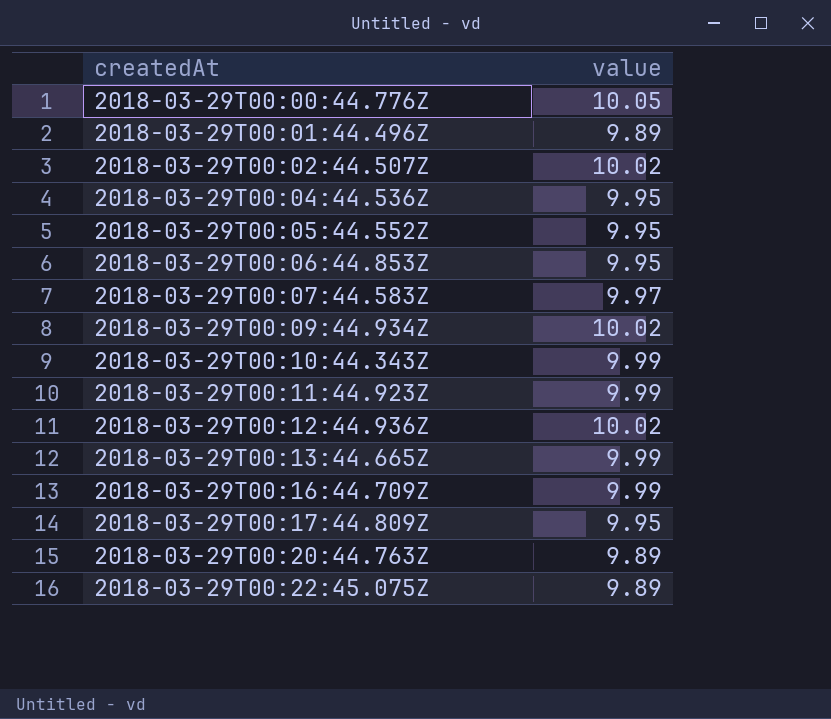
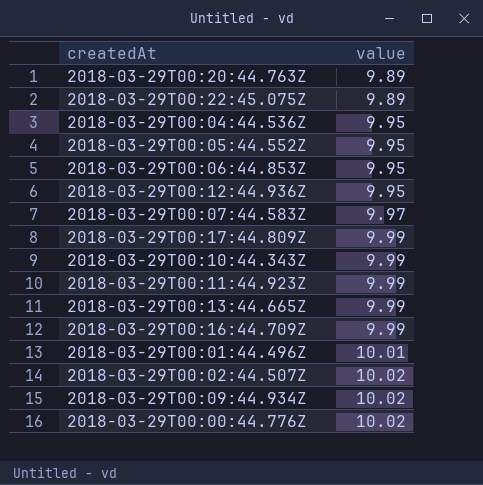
row order: createdAt ascending -> value ascending
2018-03-29T00:12:44.936Z | value: 10.02 -> 9.95
2018-03-29T00:17:44.809Z | value: 9.95 -> 9.99
2018-03-29T00:01:44.496Z | value: 9.89 -> 10.01
2018-03-29T00:00:44.776Z | value: 10.05 -> 10.02

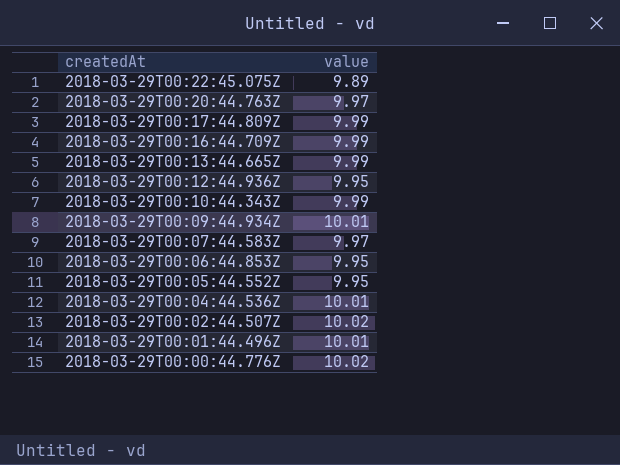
row order: value ascending -> createdAt descending
row 2018-03-29T00:11:44.923Z: 9.99 -> none
2018-03-29T00:20:44.763Z | value: 9.89 -> 9.97
2018-03-29T00:09:44.934Z | value: 10.02 -> 10.01
2018-03-29T00:04:44.536Z | value: 9.95 -> 10.01

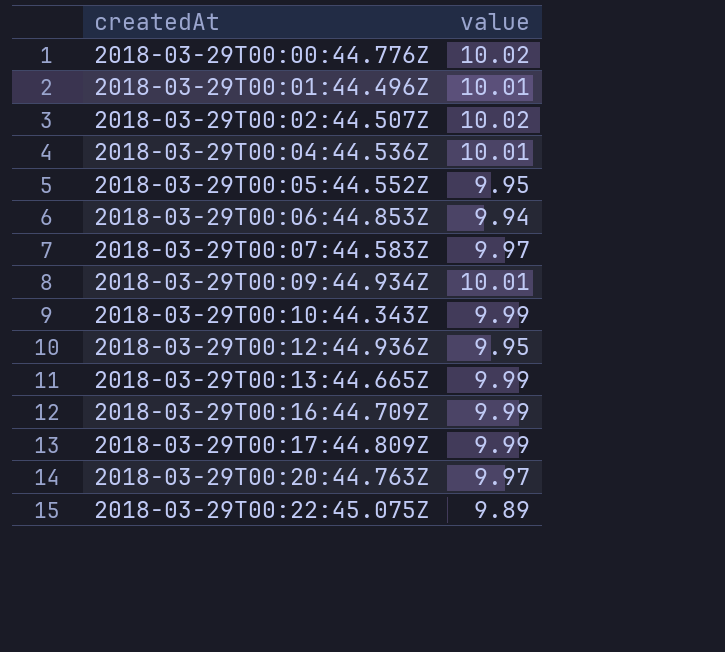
row order: createdAt descending -> createdAt ascending
2018-03-29T00:06:44.853Z | value: 9.95 -> 9.94

